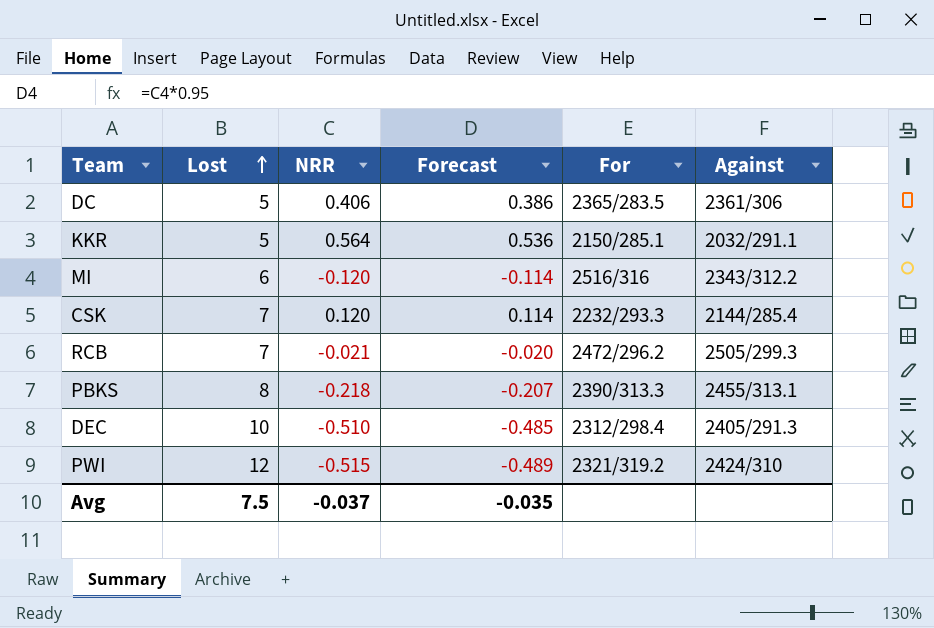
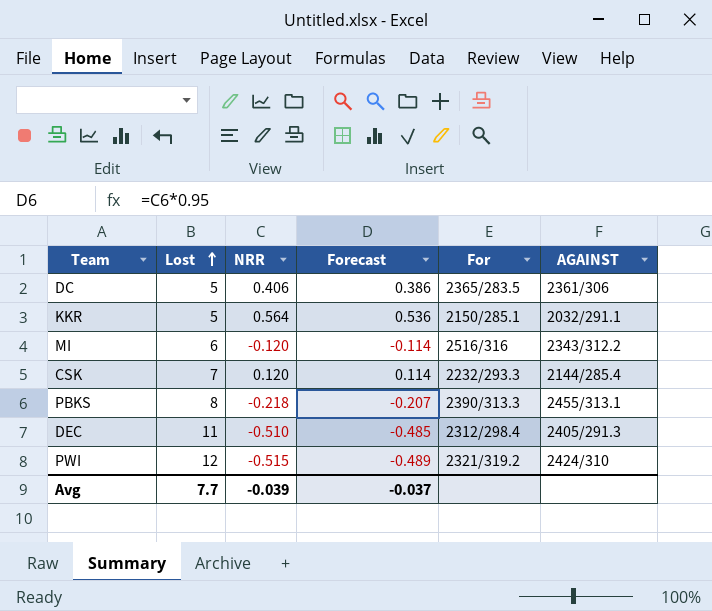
column name: Against -> AGAINST
row RCB: 7 | -0.021 | -0.020 | 2472/296.2 | 2505/299.3 -> none
DEC | Lost: 10 -> 11
Avg | Lost: 7.5 -> 7.7
Avg | NRR: -0.037 -> -0.039
Avg | Forecast: -0.035 -> -0.037

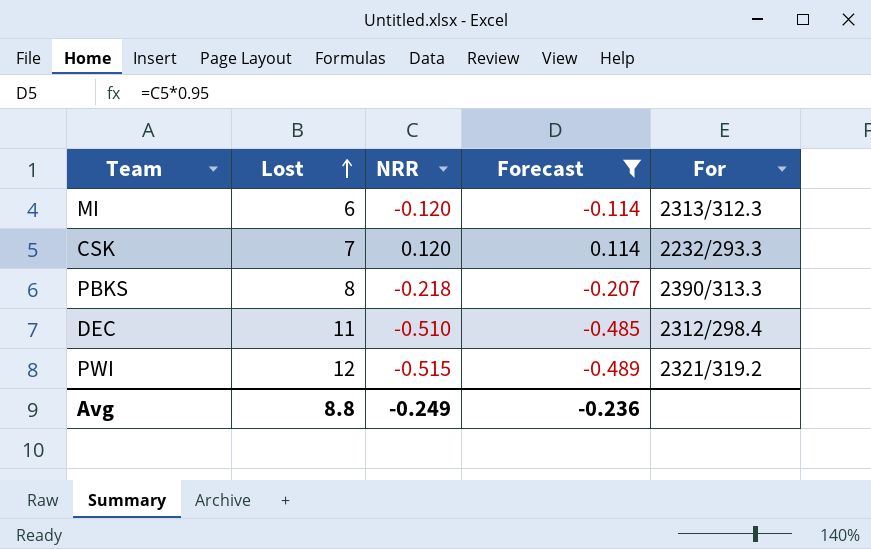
filter: none -> Forecast <= 0.114
column AGAINST | position: 6 -> none
MI | For: 2516/316 -> 2313/312.3
Avg | Lost: 7.7 -> 8.8
Avg | NRR: -0.039 -> -0.249
Avg | Forecast: -0.037 -> -0.236

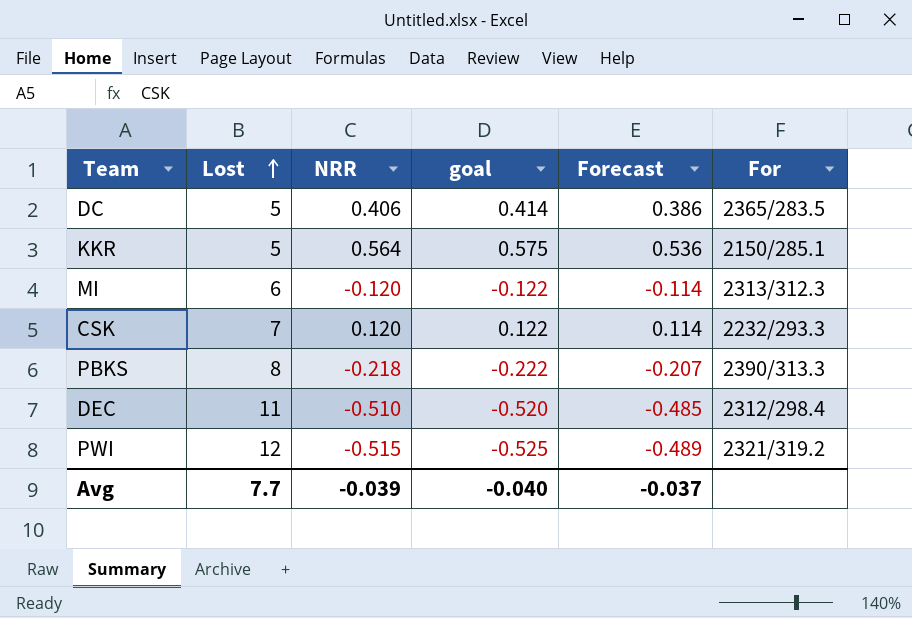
filter: Forecast <= 0.114 -> none
column goal | formula: none -> [NRR] * 1.02
Avg | Lost: 8.8 -> 7.7
Avg | NRR: -0.249 -> -0.039
Avg | Forecast: -0.236 -> -0.037

